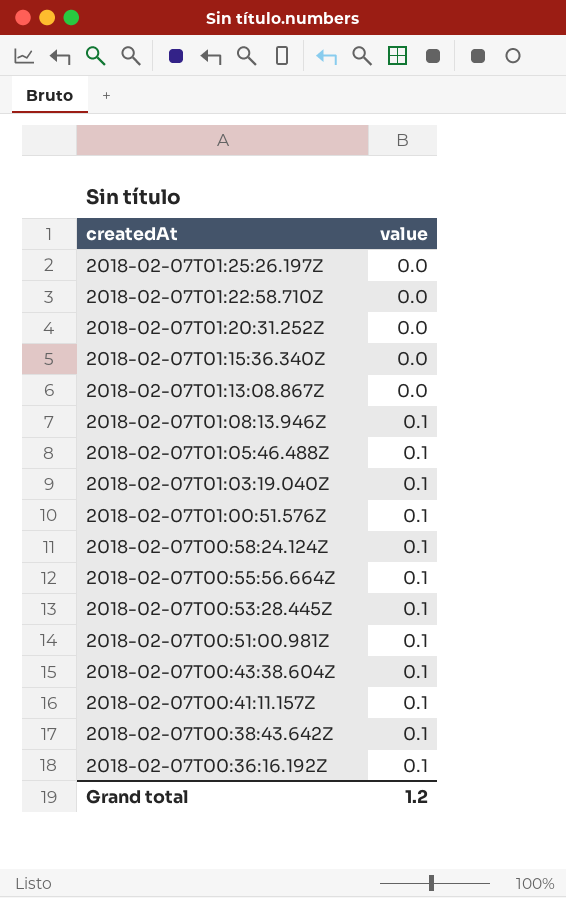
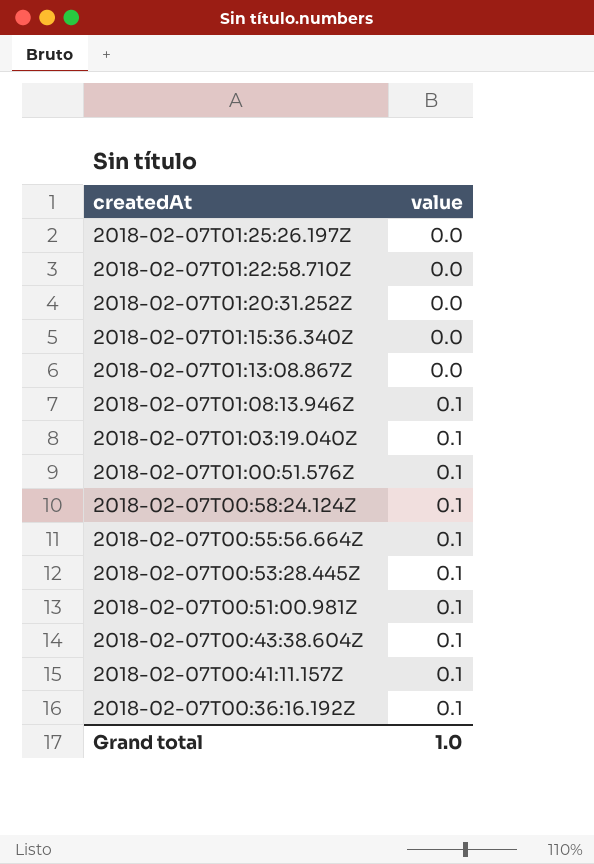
row 2018-02-07T01:05:46.488Z: 0.1 -> none
row 2018-02-07T00:38:43.642Z: 0.1 -> none
Grand total | value: 1.2 -> 1.0

